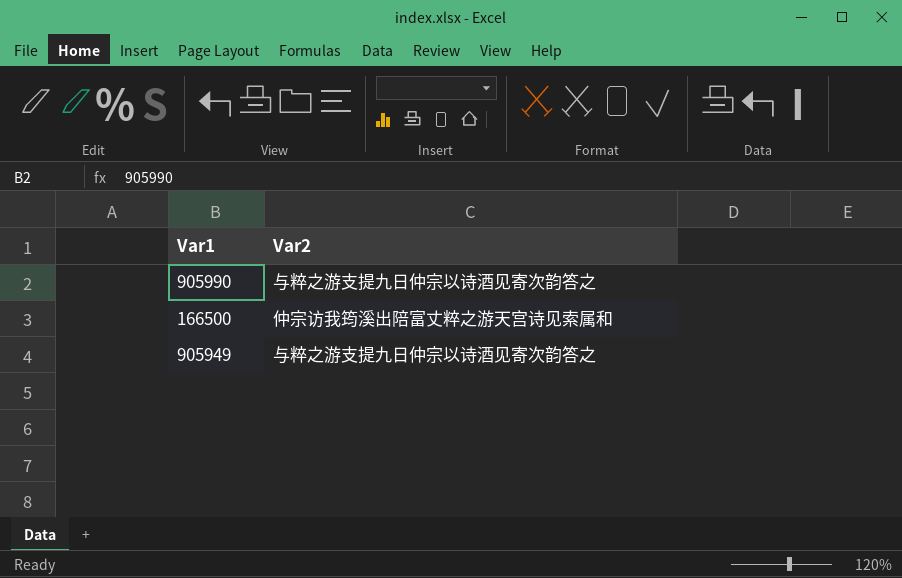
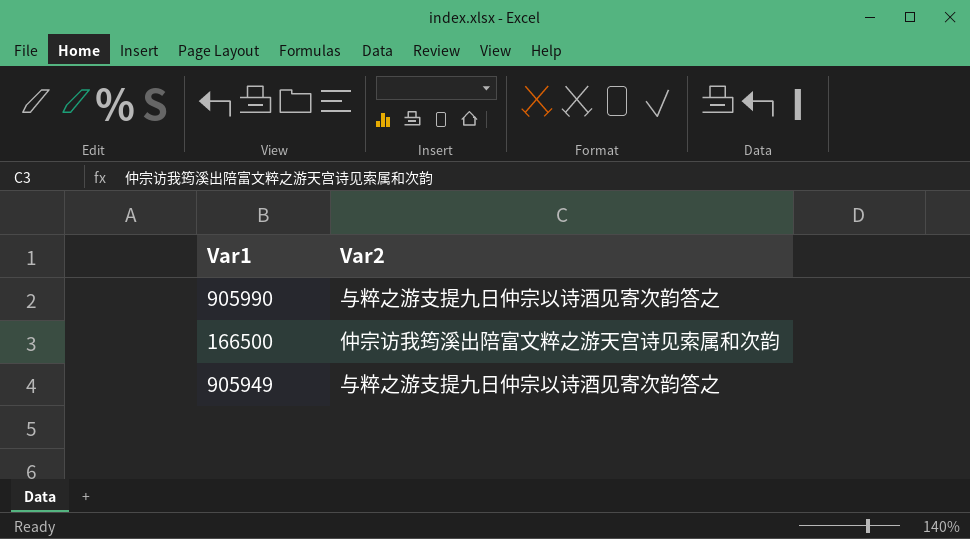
166500 | Var2: 仲宗访我筠溪出陪富丈粹之游天宫诗见索属和 -> 仲宗访我筠溪出陪富文粹之游天宫诗见索属和次韵

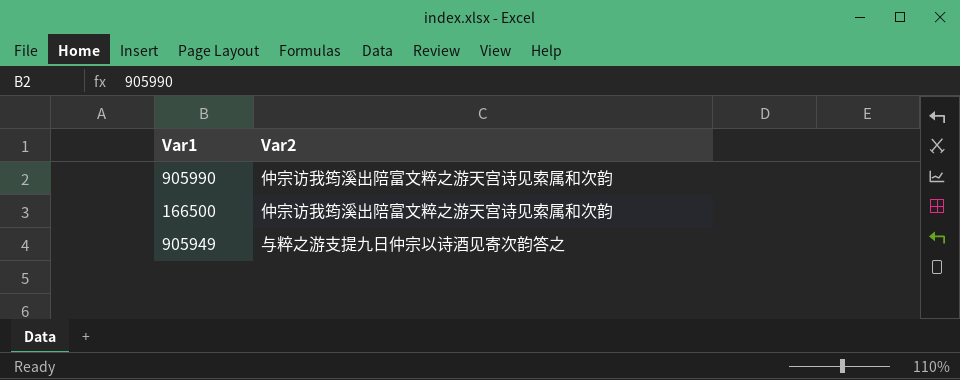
905990 | Var2: 与粹之游支提九日仲宗以诗酒见寄次韵答之 -> 仲宗访我筠溪出陪富文粹之游天宫诗见索属和次韵

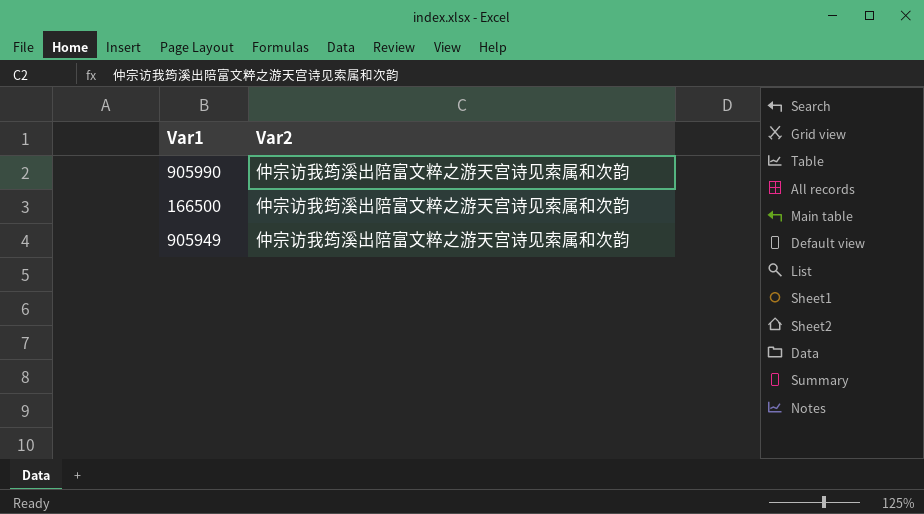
905949 | Var2: 与粹之游支提九日仲宗以诗酒见寄次韵答之 -> 仲宗访我筠溪出陪富文粹之游天宫诗见索属和次韵

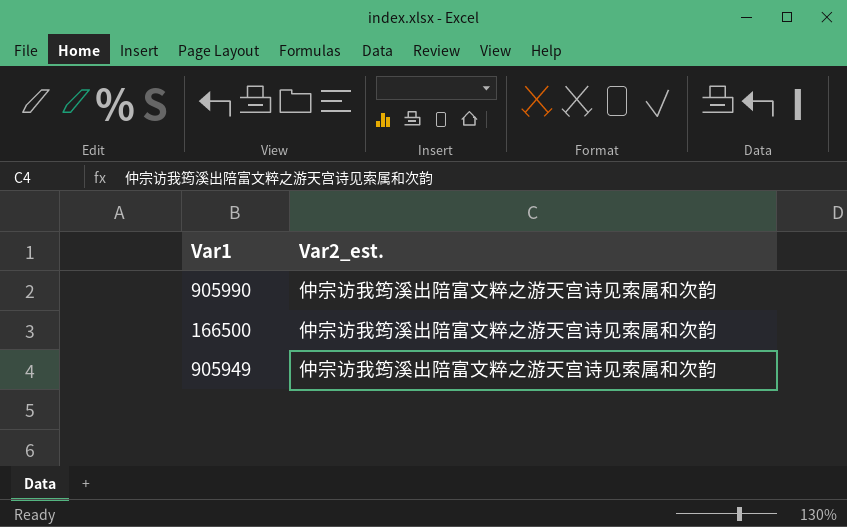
column name: Var2 -> Var2_est.

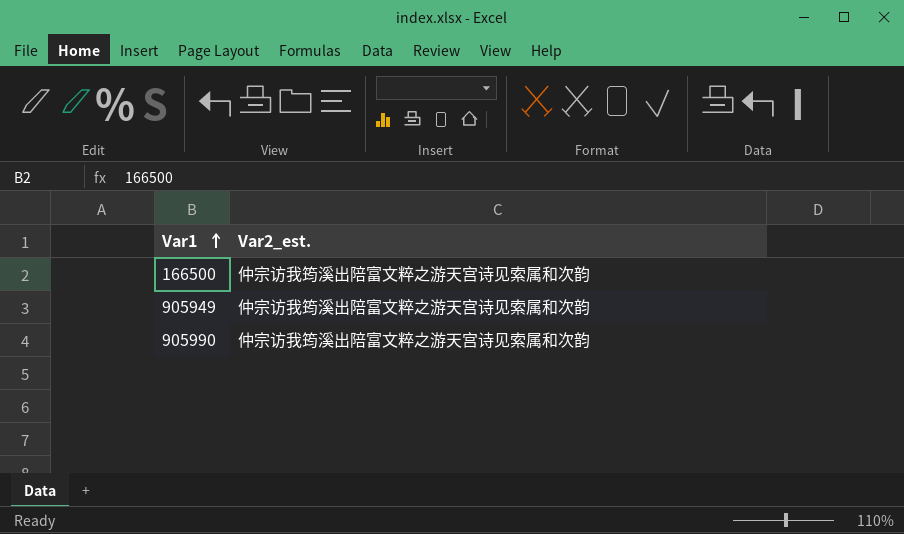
row order: none -> Var1 ascending

